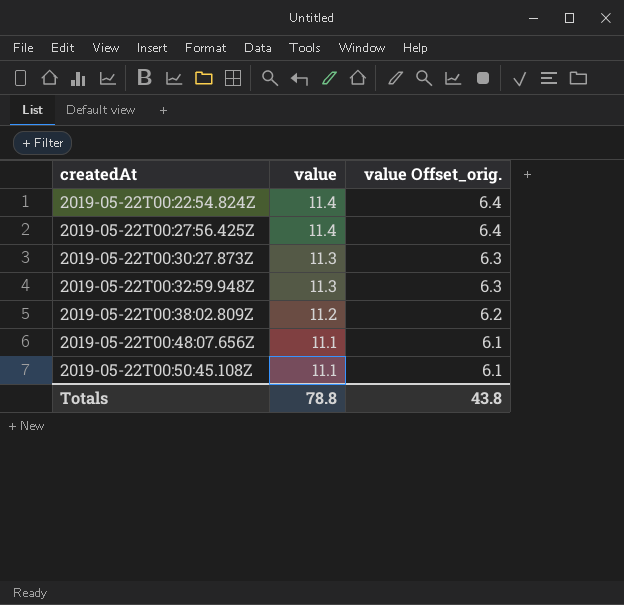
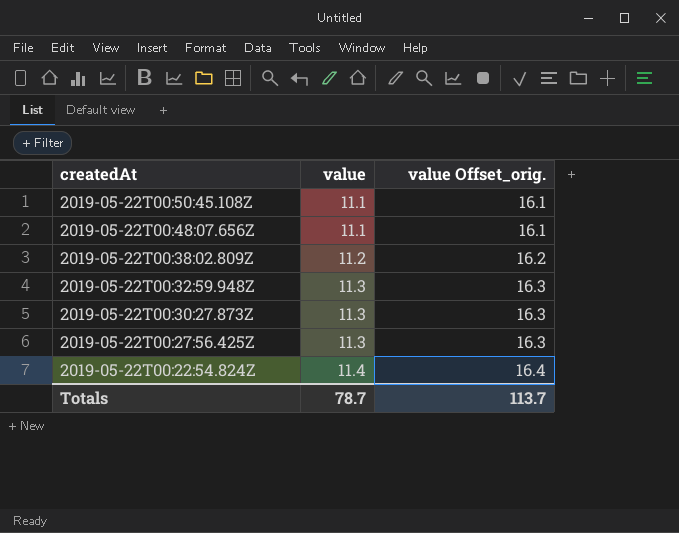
row order: createdAt ascending -> createdAt descending
column value Offset_orig. | formula: [value] - 5 -> [value] + 5
2019-05-22T00:27:56.425Z | value: 11.4 -> 11.3
Totals | value: 78.8 -> 78.7
Totals | value Offset_orig.: 43.8 -> 113.7

